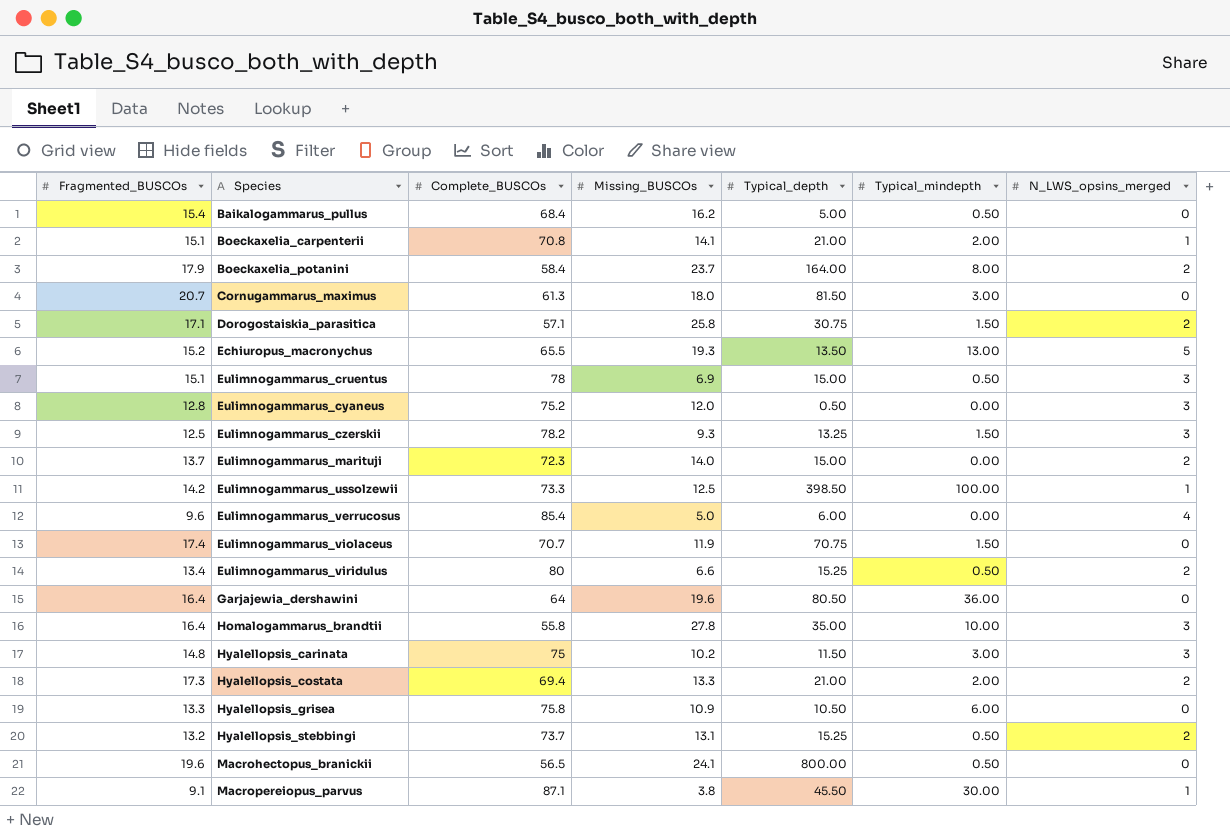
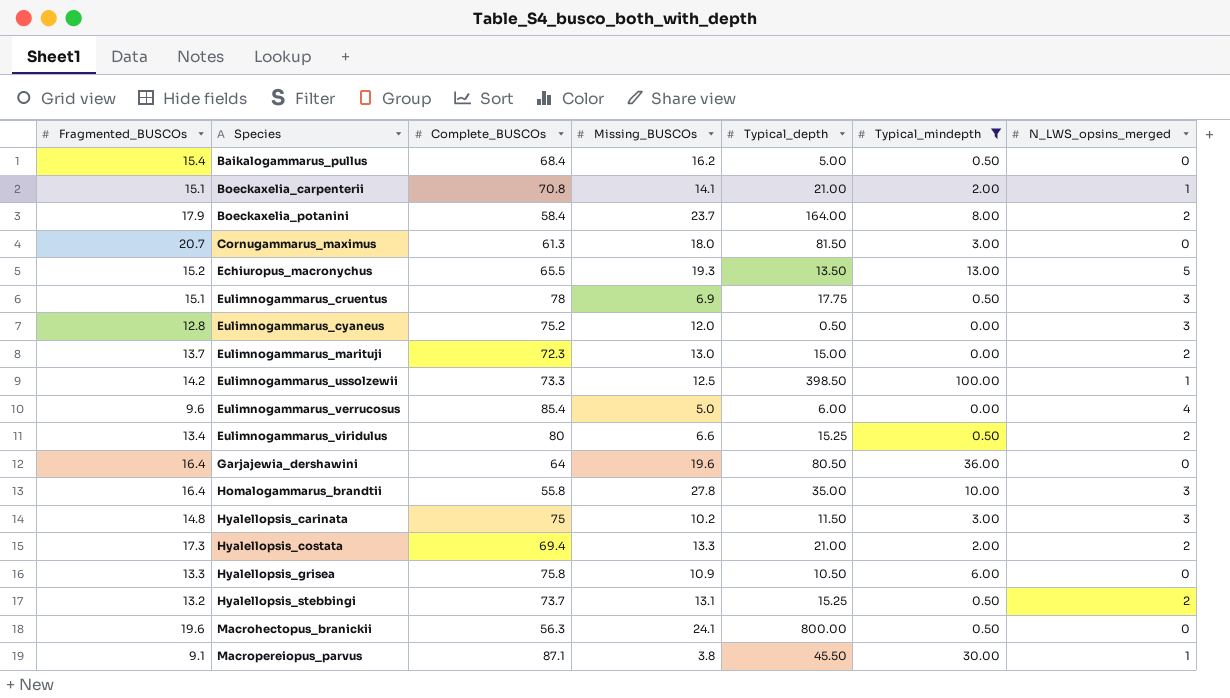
filter: none -> Typical_mindepth != 1.50
Eulimnogammarus_cruentus | Typical_depth: 15.00 -> 17.75
Eulimnogammarus_marituji | Missing_BUSCOs: 14.0 -> 13.0
Macrohectopus_branickii | Complete_BUSCOs: 56.5 -> 56.3

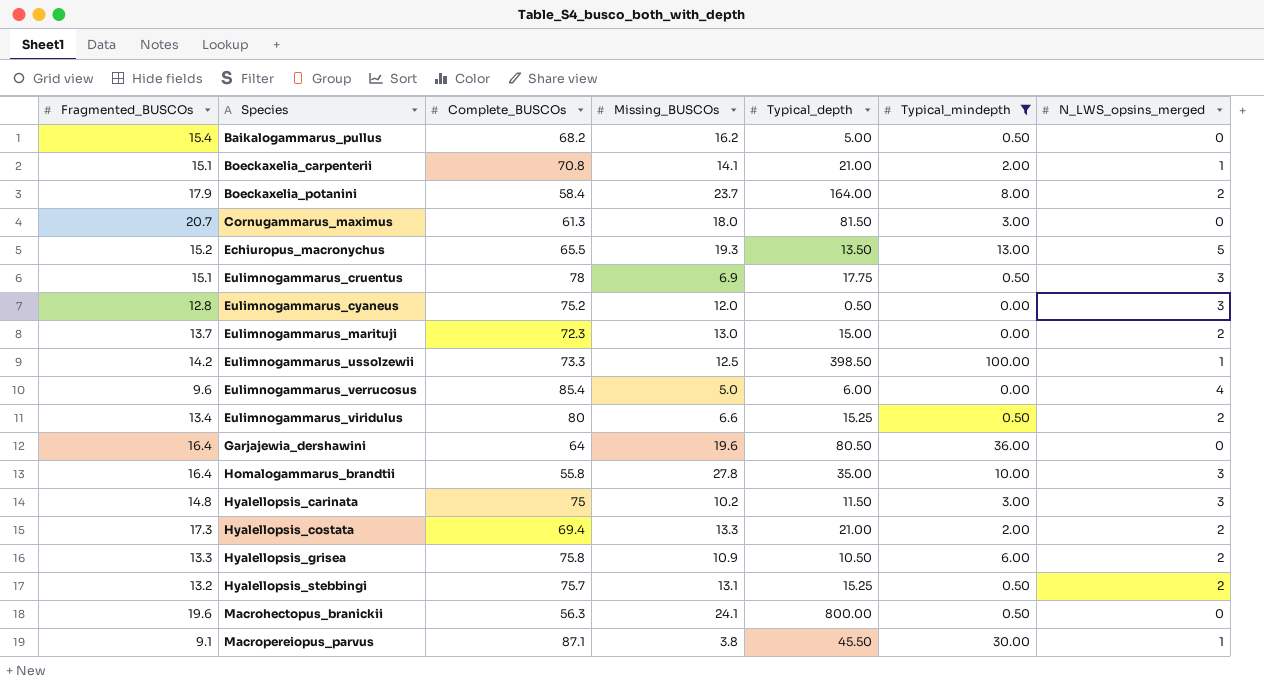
Baikalogammarus_pullus | Complete_BUSCOs: 68.4 -> 68.2
Hyalellopsis_grisea | N_LWS_opsins_merged: 0 -> 2
Hyalellopsis_stebbingi | Complete_BUSCOs: 73.7 -> 75.7

